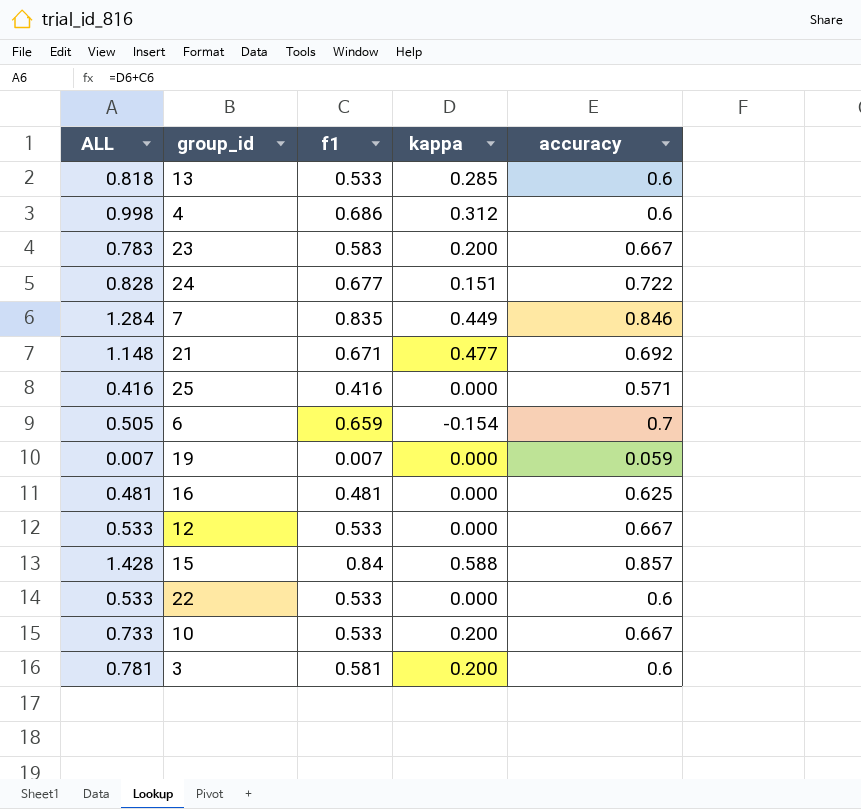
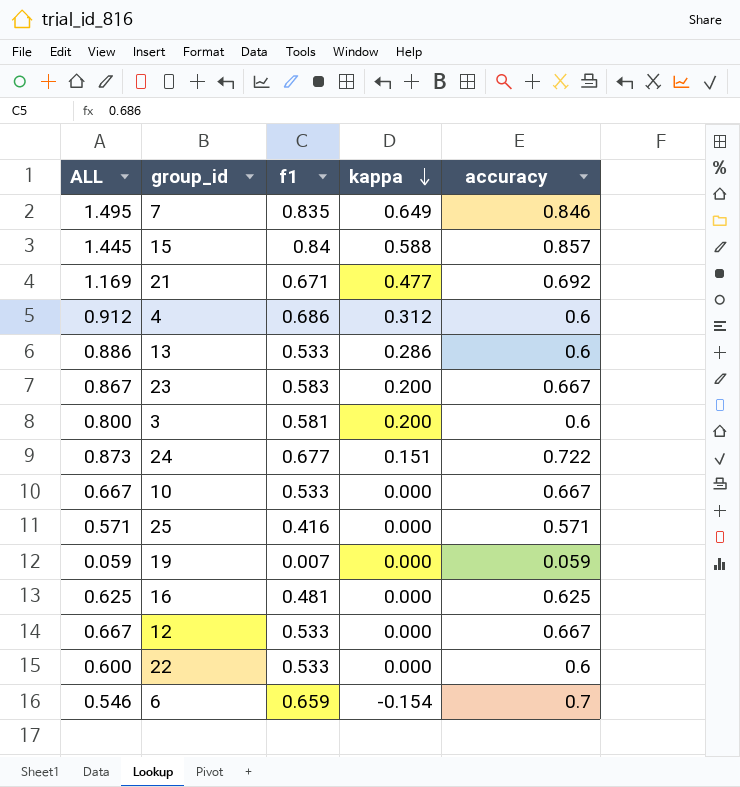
row order: none -> kappa descending
column ALL | formula: [f1] + [kappa] -> [kappa] + [accuracy]
7 | kappa: 0.449 -> 0.649
13 | kappa: 0.285 -> 0.286
10 | kappa: 0.200 -> 0.000

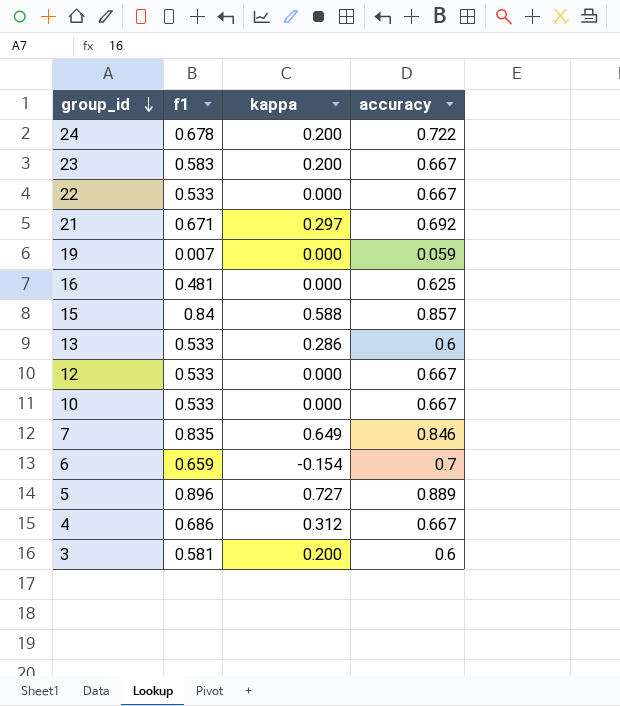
row order: kappa descending -> group_id descending
column ALL | formula: [kappa] + [accuracy] -> none
row 25: 0.571 | 0.416 | 0.000 | 0.571 -> none
24 | f1: 0.677 -> 0.678
24 | kappa: 0.151 -> 0.200
22 | accuracy: 0.6 -> 0.667
21 | kappa: 0.477 -> 0.297
row 5: none -> 0.896 | 0.727 | 0.889
4 | accuracy: 0.6 -> 0.667

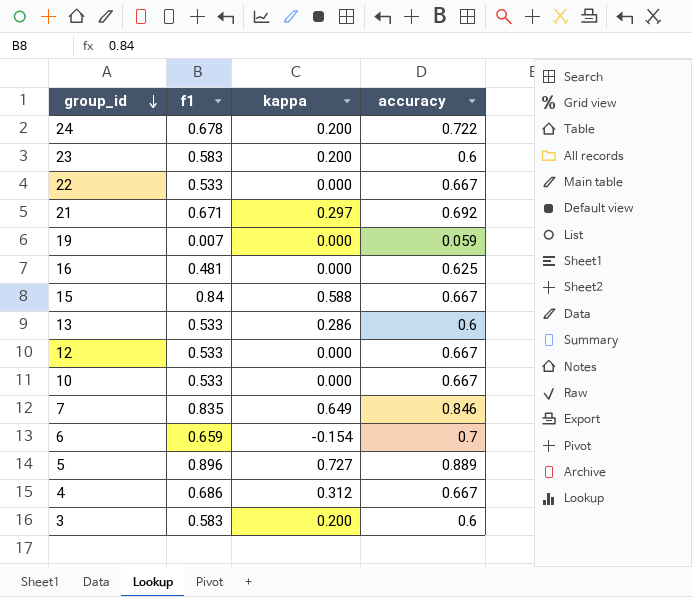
23 | accuracy: 0.667 -> 0.6
15 | accuracy: 0.857 -> 0.667
3 | f1: 0.581 -> 0.583

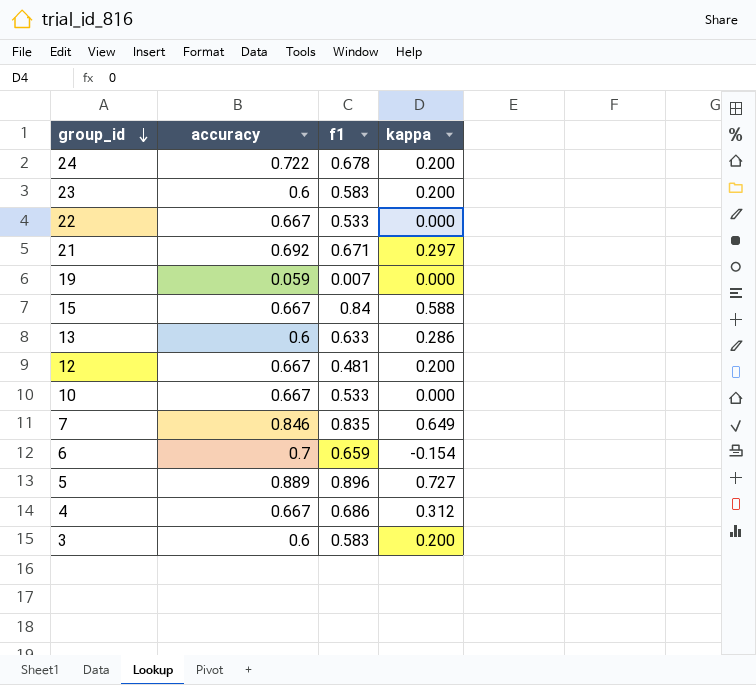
column accuracy | position: 4 -> 2
row 16: 0.481 | 0.000 | 0.625 -> none
13 | f1: 0.533 -> 0.633
12 | f1: 0.533 -> 0.481
12 | kappa: 0.000 -> 0.200

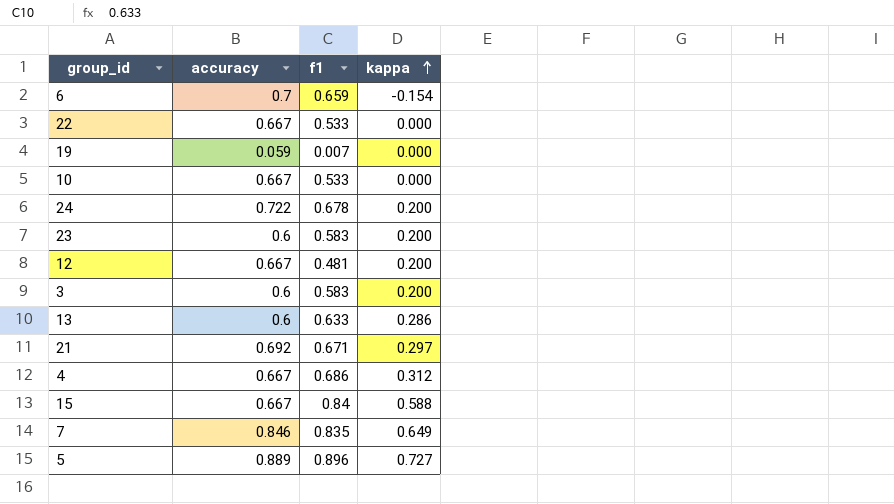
row order: group_id descending -> kappa ascending

